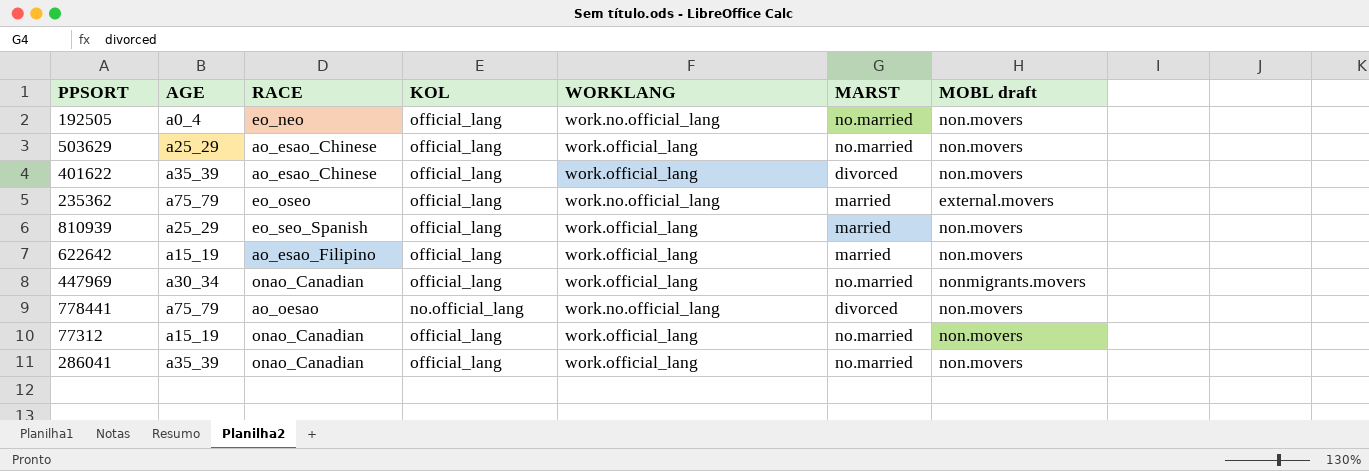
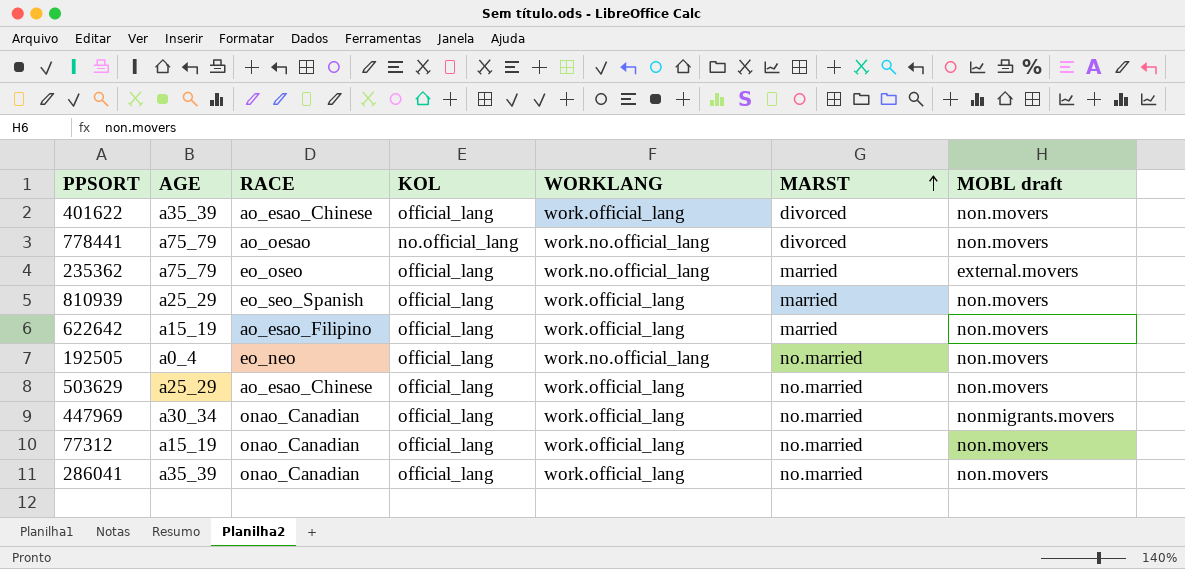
row order: none -> MARST ascending

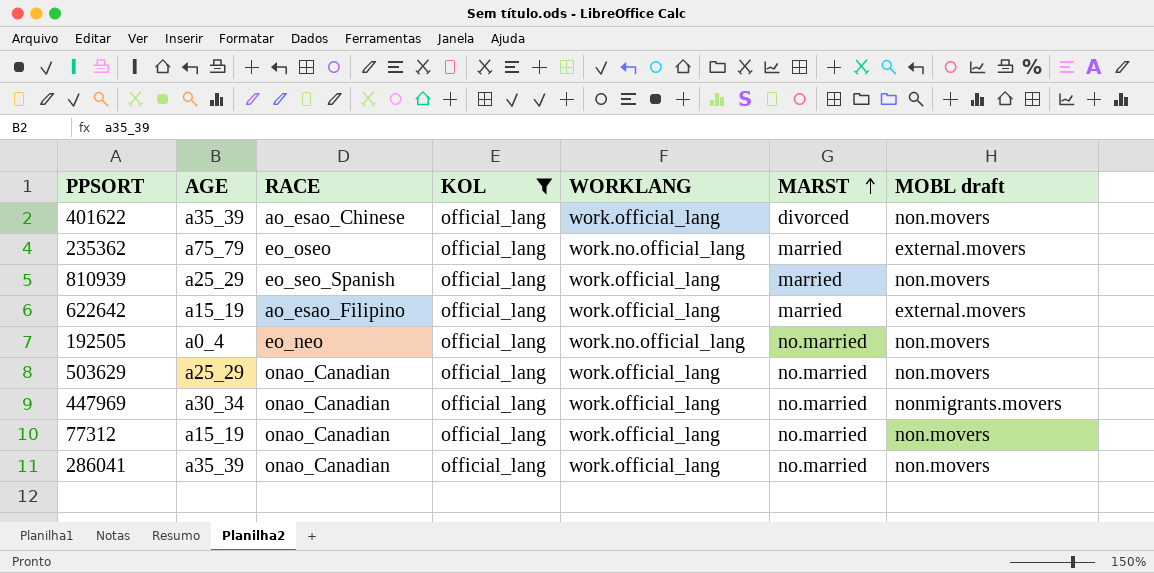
filter: none -> KOL = official_lang
622642 | MOBL draft: non.movers -> external.movers
503629 | RACE: ao_esao_Chinese -> onao_Canadian

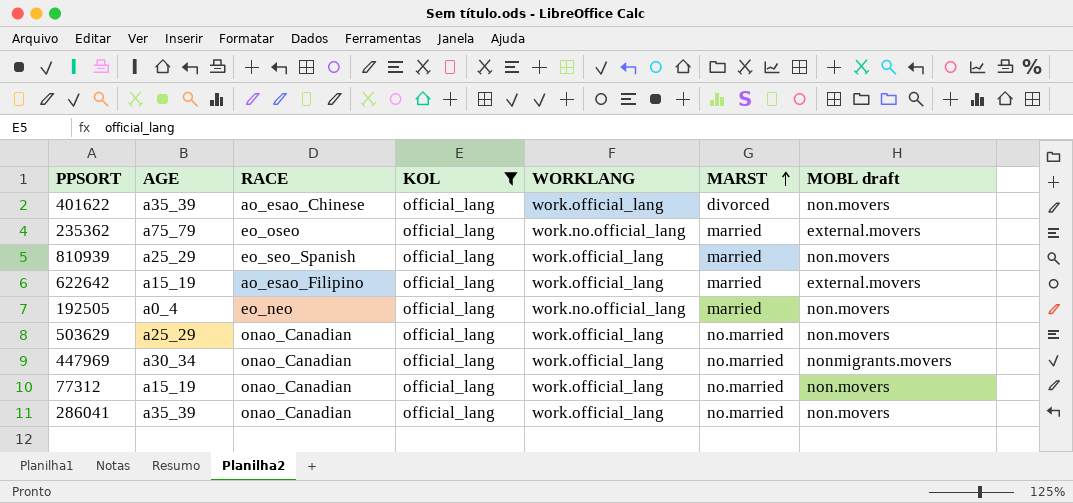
192505 | MARST: no.married -> married

